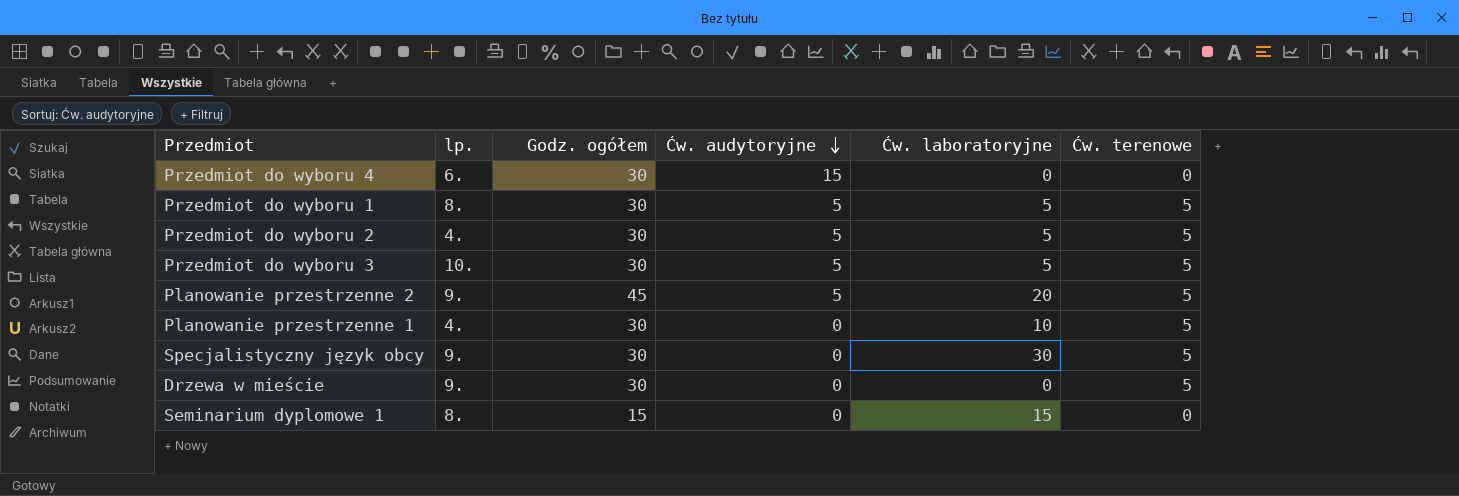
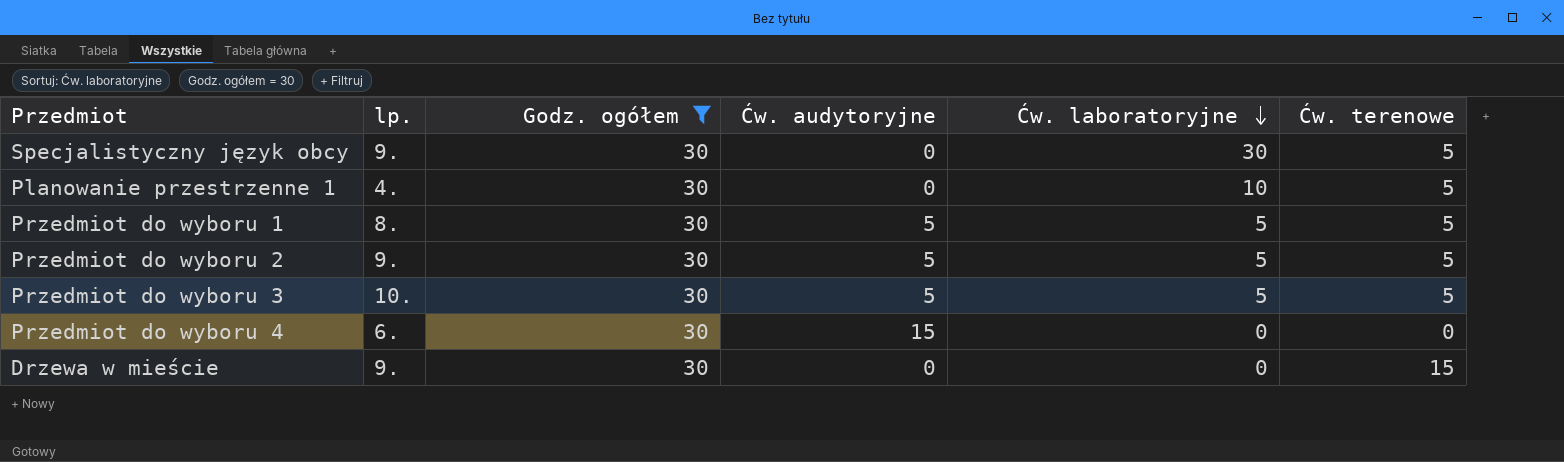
filter: none -> Godz. ogółem = 30
row order: Ćw. audytoryjne descending -> Ćw. laboratoryjne descending
Przedmiot do wyboru 2 | lp.: 4. -> 9.
Drzewa w mieście | Ćw. terenowe: 5 -> 15

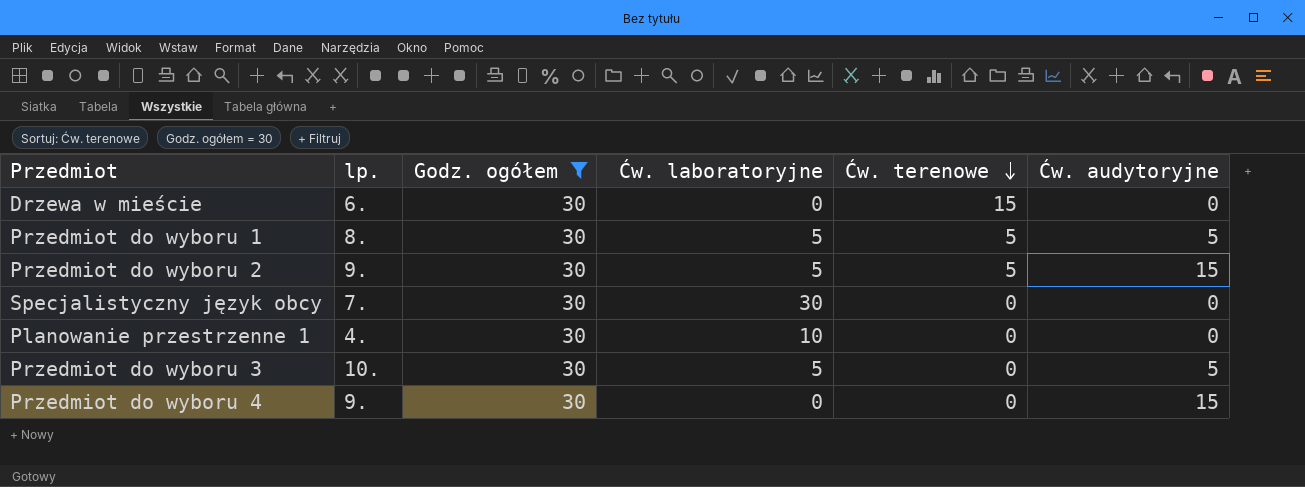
row order: Ćw. laboratoryjne descending -> Ćw. terenowe descending
column Ćw. audytoryjne | position: 4 -> 6
Drzewa w mieście | lp.: 9. -> 6.
Przedmiot do wyboru 2 | Ćw. audytoryjne: 5 -> 15
Specjalistyczny język obcy | lp.: 9. -> 7.
Specjalistyczny język obcy | Ćw. terenowe: 5 -> 0
Planowanie przestrzenne 1 | Ćw. terenowe: 5 -> 0
Przedmiot do wyboru 3 | Ćw. terenowe: 5 -> 0
Przedmiot do wyboru 4 | lp.: 6. -> 9.

